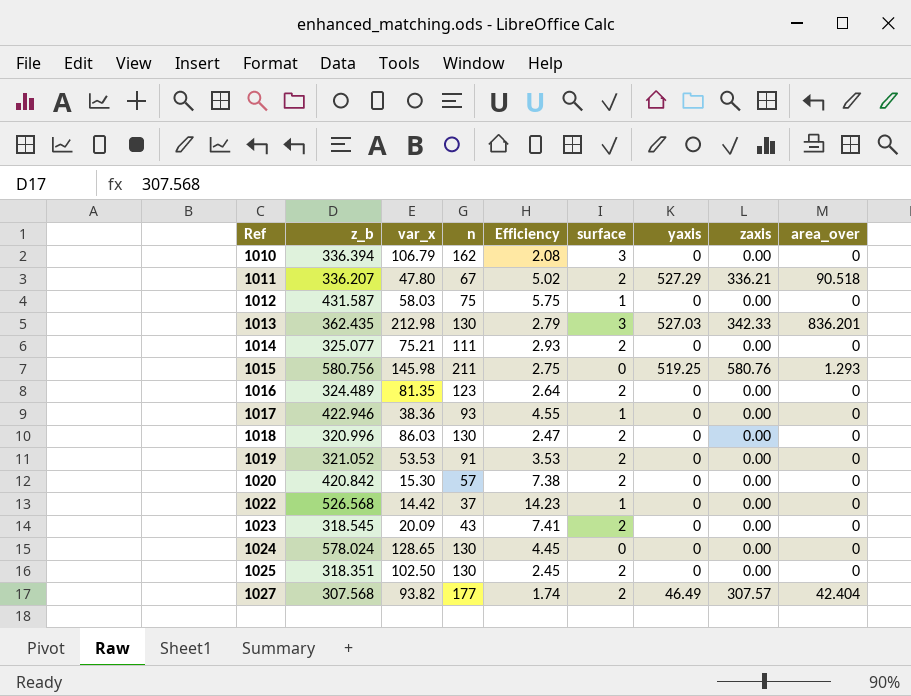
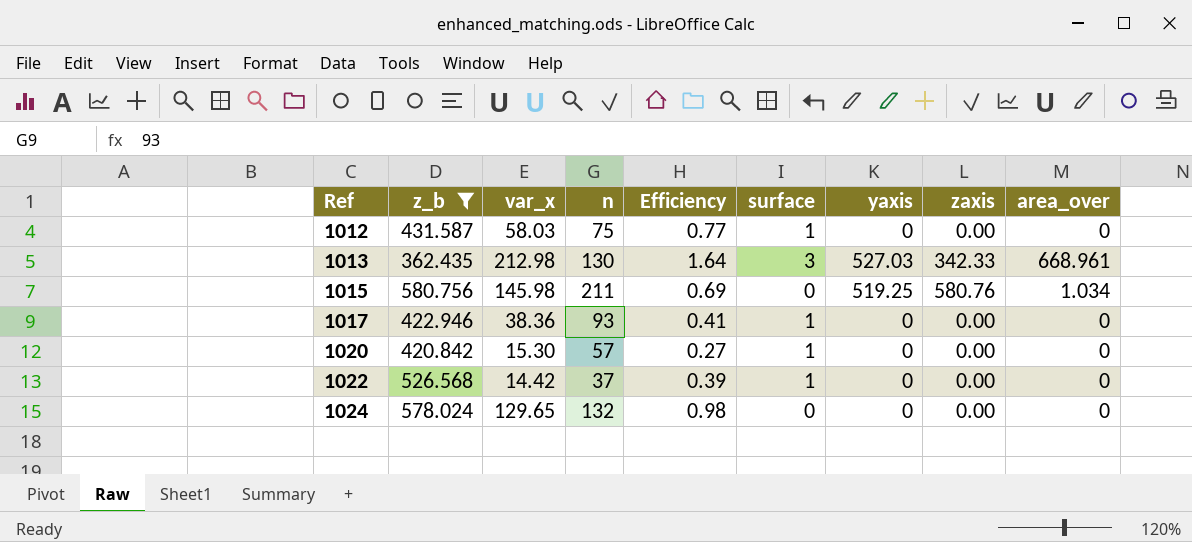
filter: none -> z_b >= 362.435
column Efficiency | formula: [z_b] / [n] -> [var_x] / [n]
1013 | area_over: 836.201 -> 668.961
1015 | area_over: 1.293 -> 1.034
1020 | surface: 2 -> 1
1024 | var_x: 128.65 -> 129.65
1024 | n: 130 -> 132

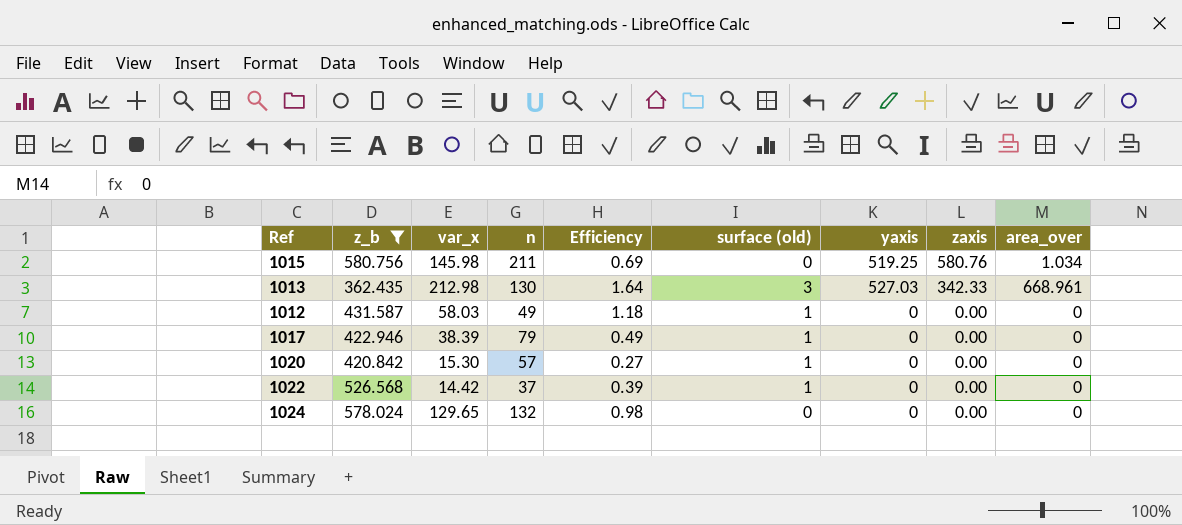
row order: Ref ascending -> zaxis descending
column name: surface -> surface (old)
1012 | n: 75 -> 49
1012 | Efficiency: 0.77 -> 1.18
1017 | var_x: 38.36 -> 38.39
1017 | n: 93 -> 79
1017 | Efficiency: 0.41 -> 0.49

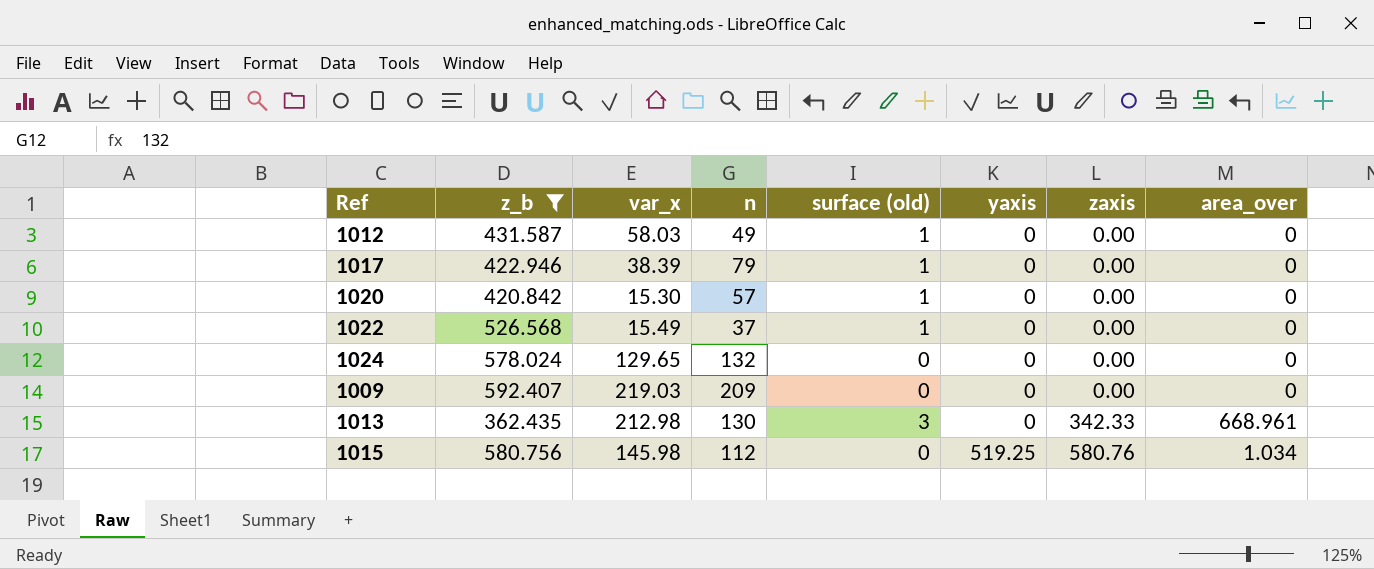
row order: zaxis descending -> yaxis ascending
column Efficiency | formula: [var_x] / [n] -> none
1022 | var_x: 14.42 -> 15.49
row 1009: none -> 592.407 | 219.03 | 209 | 0 | 0 | 0.00 | 0
1013 | yaxis: 527.03 -> 0
1015 | n: 211 -> 112

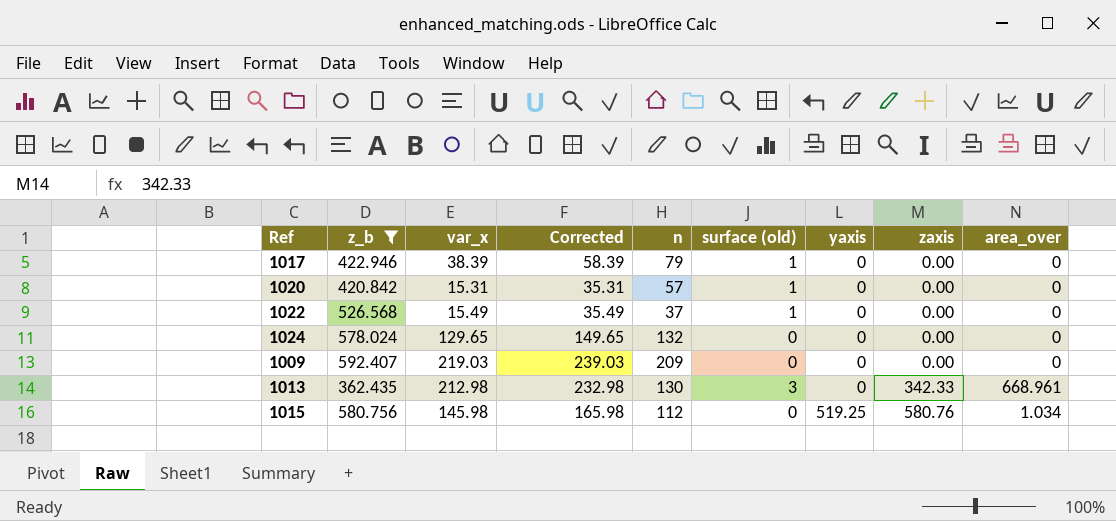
column Corrected | formula: none -> [var_x] + 20
row 1012: 431.587 | 58.03 | 49 | 1 | 0 | 0.00 | 0 -> none
1020 | var_x: 15.30 -> 15.31

